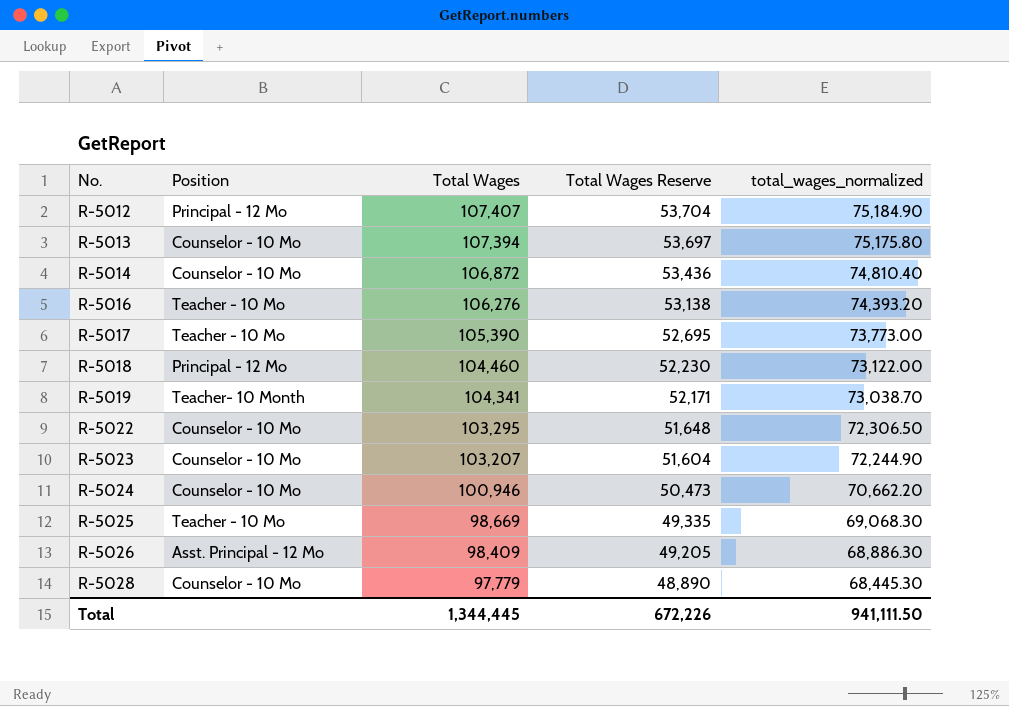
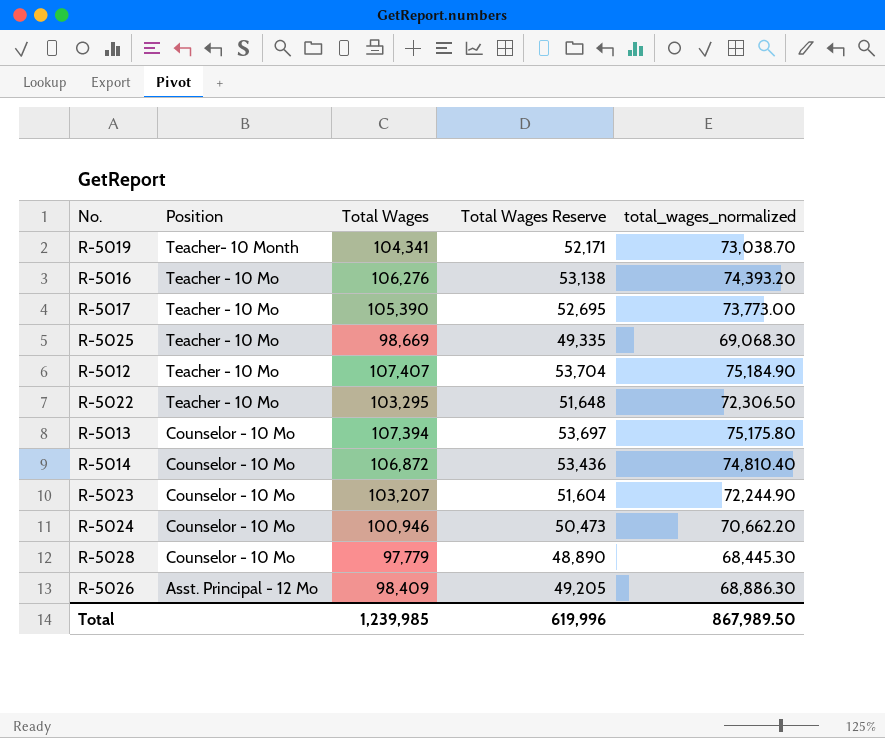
row order: No. ascending -> Position descending
row R-5018: Principal - 12 Mo | 104,460 | 52,230 | 73,122.00 -> none
R-5012 | Position: Principal - 12 Mo -> Teacher - 10 Mo
R-5022 | Position: Counselor - 10 Mo -> Teacher - 10 Mo
Total | Total Wages: 1,344,445 -> 1,239,985
Total | Total Wages Reserve: 672,226 -> 619,996
Total | total_wages_normalized: 941,111.50 -> 867,989.50

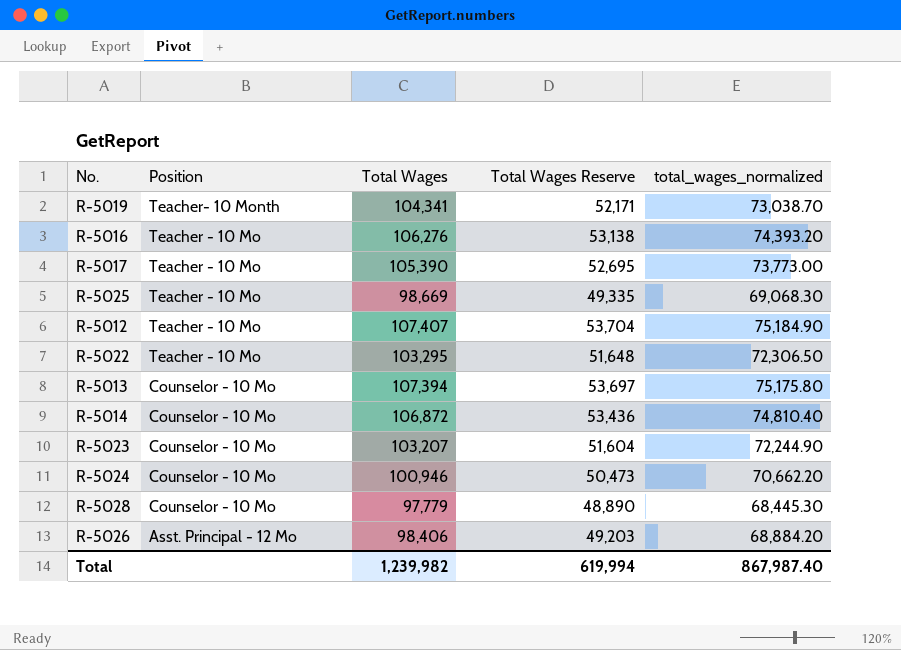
R-5026 | Total Wages: 98,409 -> 98,406
R-5026 | Total Wages Reserve: 49,205 -> 49,203
R-5026 | total_wages_normalized: 68,886.30 -> 68,884.20
Total | Total Wages: 1,239,985 -> 1,239,982
Total | Total Wages Reserve: 619,996 -> 619,994
Total | total_wages_normalized: 867,989.50 -> 867,987.40

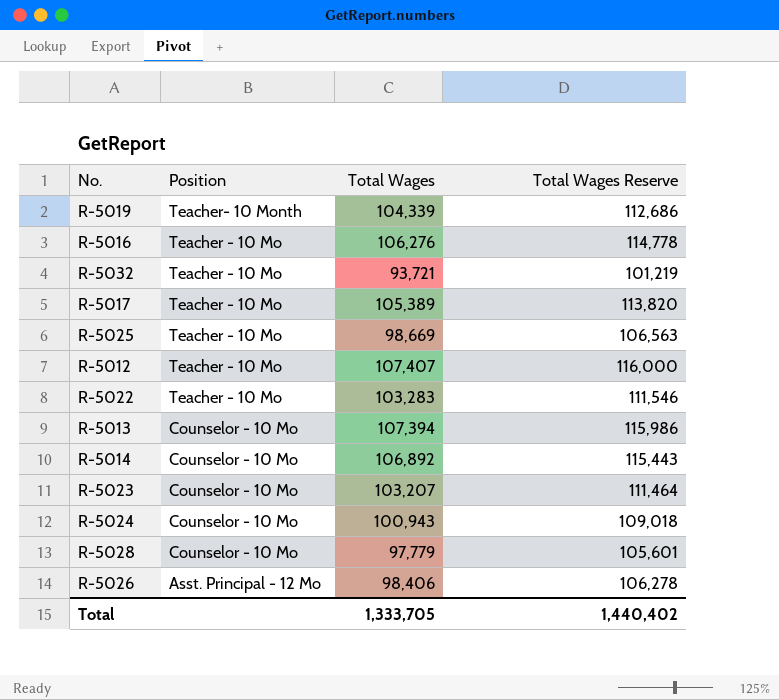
column total_wages_normalized | formula: [Total Wages] * 0.7 -> none
column Total Wages Reserve | formula: [Total Wages] * 0.5 -> [Total Wages] * 1.08
R-5019 | Total Wages: 104,341 -> 104,339
row R-5032: none -> Teacher - 10 Mo | 93,721 | 101,219
R-5017 | Total Wages: 105,390 -> 105,389
R-5022 | Total Wages: 103,295 -> 103,283
R-5014 | Total Wages: 106,872 -> 106,892
R-5024 | Total Wages: 100,946 -> 100,943
Total | Total Wages: 1,239,982 -> 1,333,705
Total | Total Wages Reserve: 619,994 -> 1,440,402

